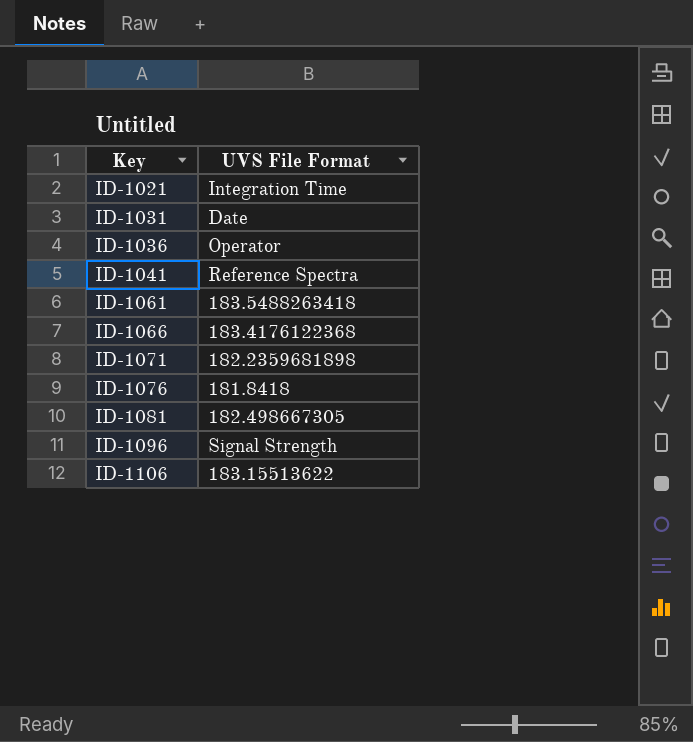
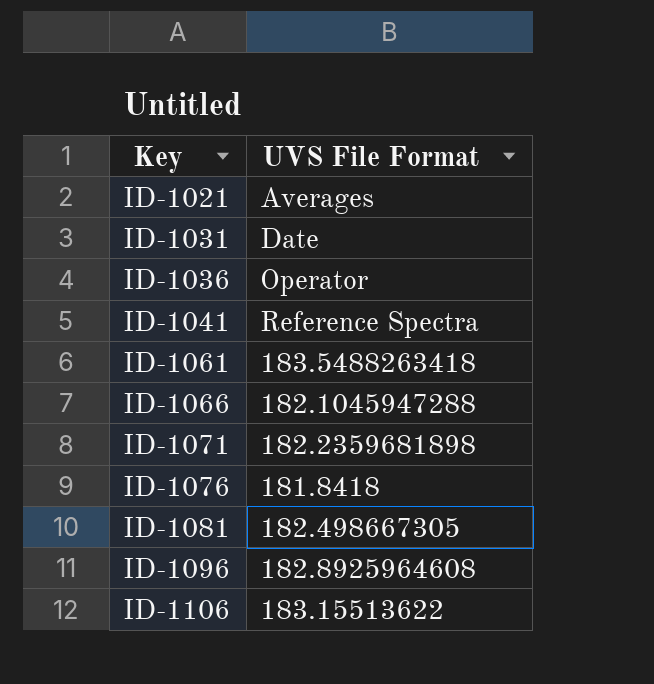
ID-1021 | UVS File Format: Integration Time -> Averages
ID-1066 | UVS File Format: 183.4176122368 -> 182.1045947288
ID-1096 | UVS File Format: Signal Strength -> 182.8925964608

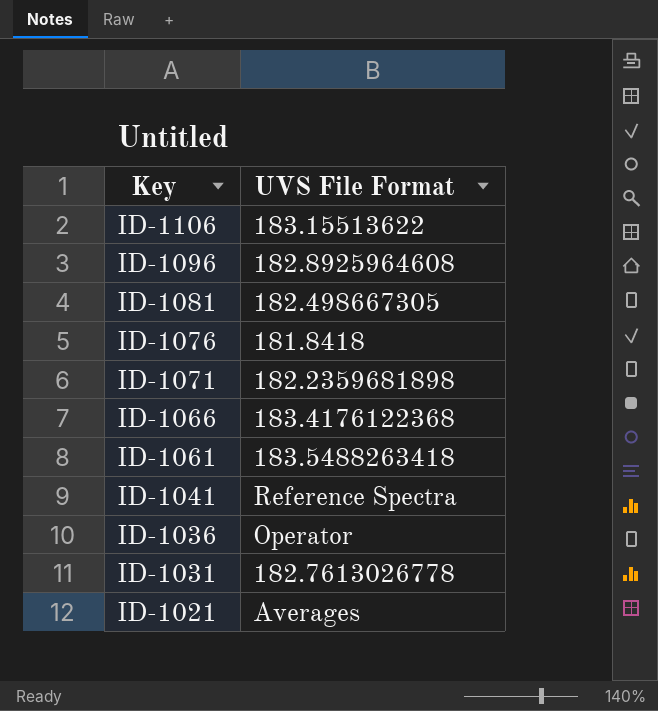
row order: Key ascending -> Key descending
ID-1066 | UVS File Format: 182.1045947288 -> 183.4176122368
ID-1031 | UVS File Format: Date -> 182.7613026778

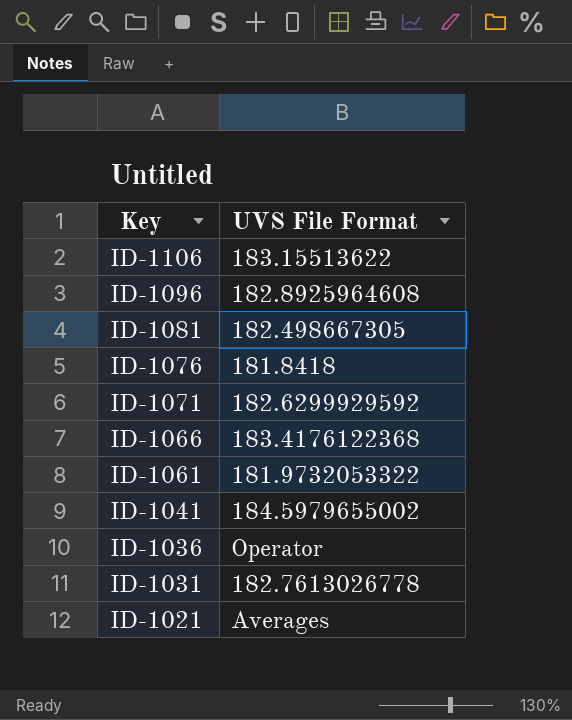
ID-1071 | UVS File Format: 182.2359681898 -> 182.6299929592
ID-1061 | UVS File Format: 183.5488263418 -> 181.9732053322
ID-1041 | UVS File Format: Reference Spectra -> 184.5979655002

